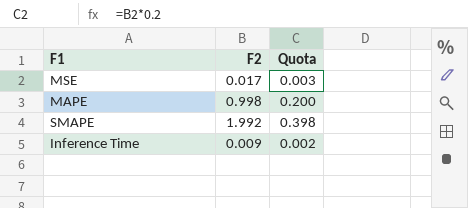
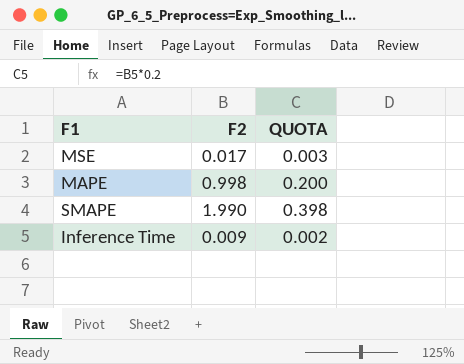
column name: Quota -> QUOTA
SMAPE | F2: 1.992 -> 1.990

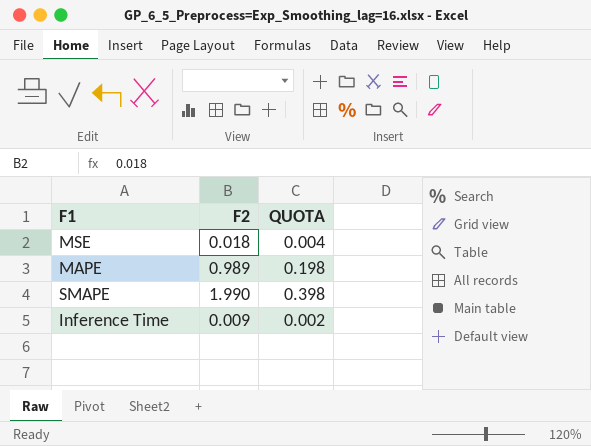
MSE | F2: 0.017 -> 0.018
MSE | QUOTA: 0.003 -> 0.004
MAPE | F2: 0.998 -> 0.989
MAPE | QUOTA: 0.200 -> 0.198

